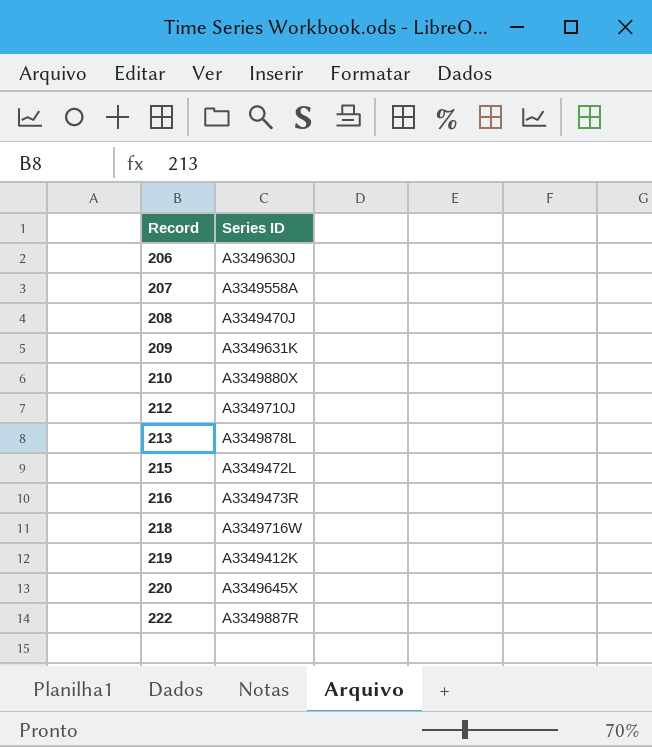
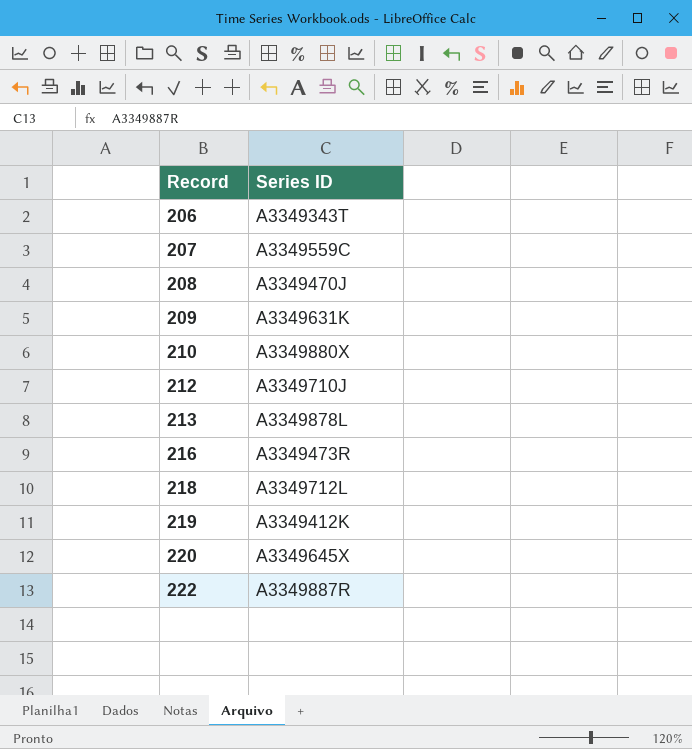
row 215: A3349472L -> none
206 | Series ID: A3349630J -> A3349343T
207 | Series ID: A3349558A -> A3349559C
218 | Series ID: A3349716W -> A3349712L

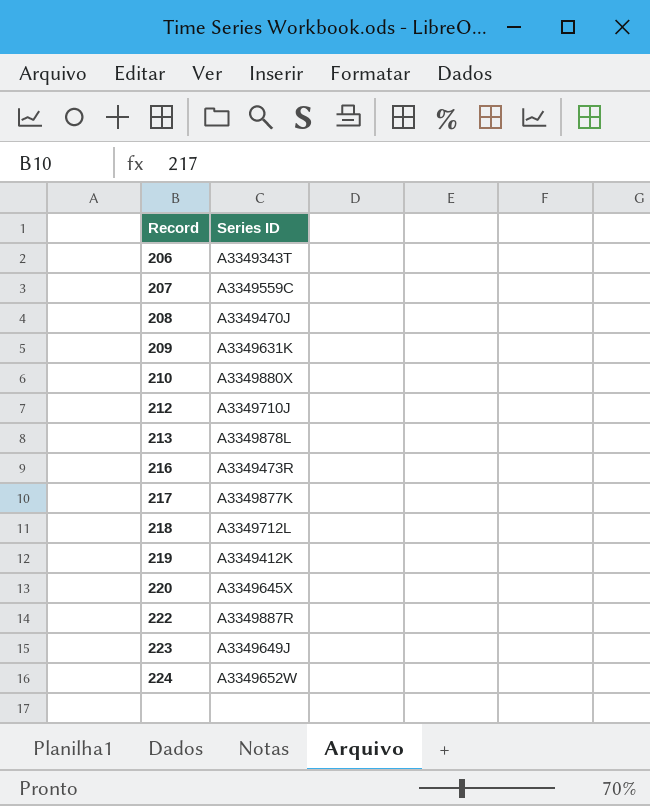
row 217: none -> A3349877K
row 223: none -> A3349649J
row 224: none -> A3349652W

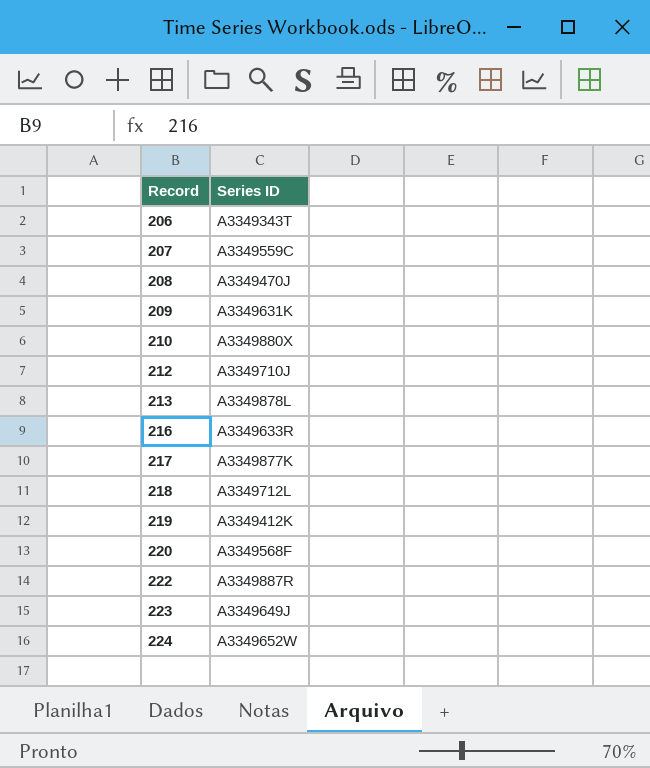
216 | Series ID: A3349473R -> A3349633R
220 | Series ID: A3349645X -> A3349568F

